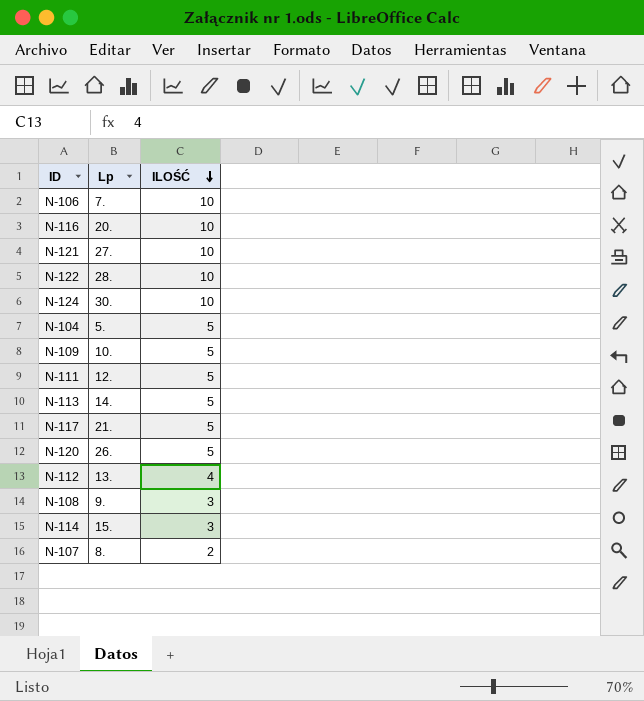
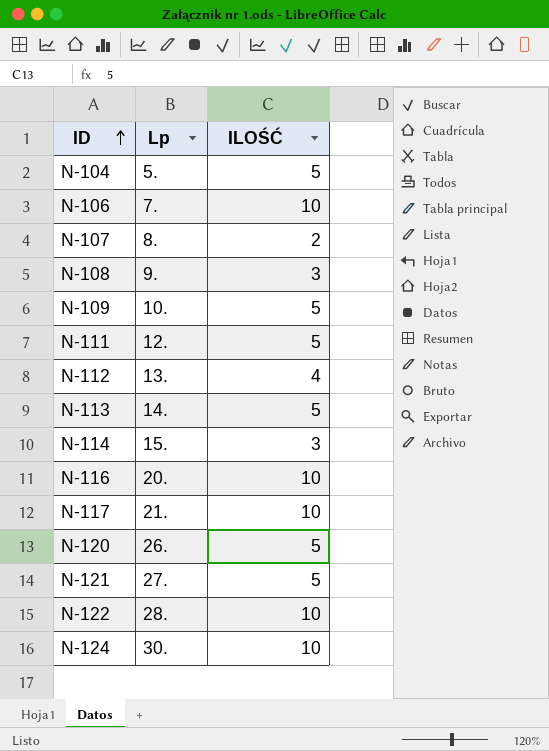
row order: ILOŚĆ descending -> ID ascending
N-117 | ILOŚĆ: 5 -> 10
N-121 | ILOŚĆ: 10 -> 5

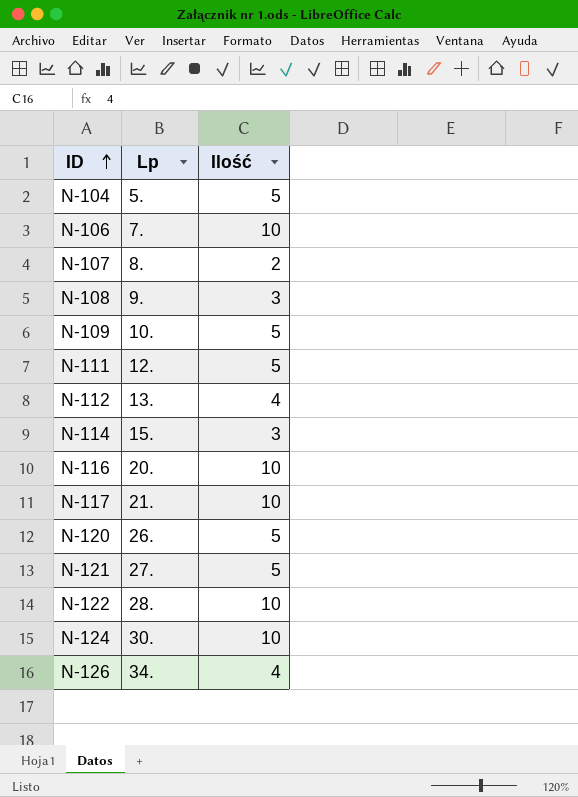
column name: ILOŚĆ -> Ilość
row N-113: 14. | 5 -> none
row N-126: none -> 34. | 4

